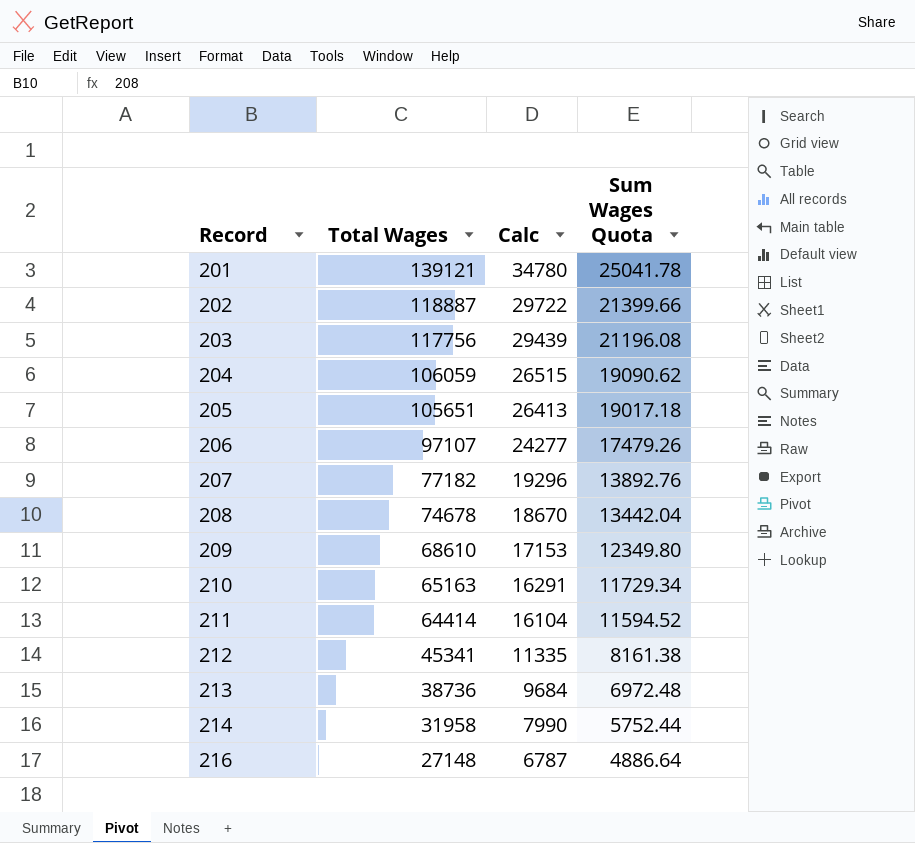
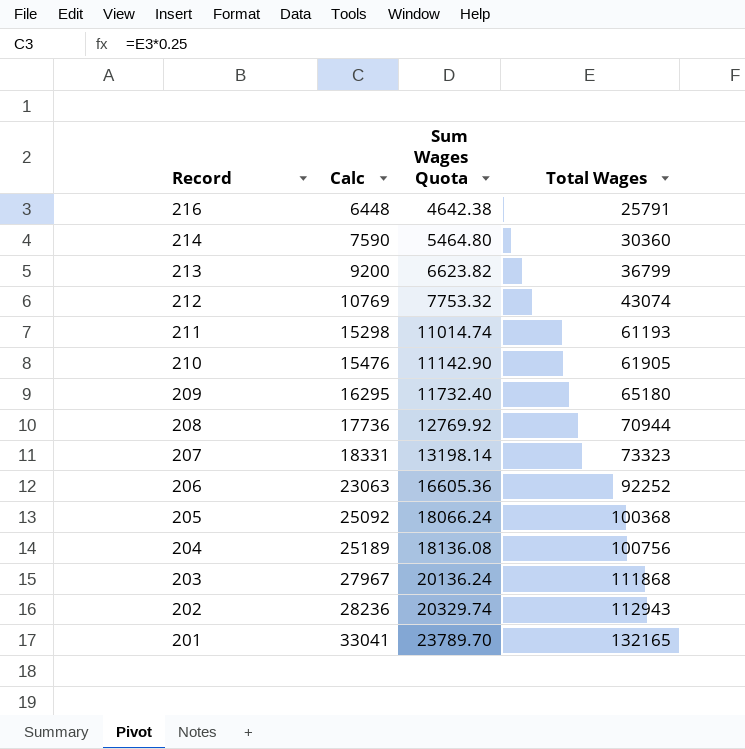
row order: Record ascending -> Record descending
column Total Wages | position: 2 -> 4
216 | Calc: 6787 -> 6448
216 | Sum Wages Quota: 4886.64 -> 4642.38
216 | Total Wages: 27148 -> 25791
214 | Calc: 7990 -> 7590
214 | Sum Wages Quota: 5752.44 -> 5464.80
214 | Total Wages: 31958 -> 30360
213 | Calc: 9684 -> 9200
213 | Sum Wages Quota: 6972.48 -> 6623.82
213 | Total Wages: 38736 -> 36799
212 | Calc: 11335 -> 10769
212 | Sum Wages Quota: 8161.38 -> 7753.32
212 | Total Wages: 45341 -> 43074
211 | Calc: 16104 -> 15298
211 | Sum Wages Quota: 11594.52 -> 11014.74
211 | Total Wages: 64414 -> 61193
210 | Calc: 16291 -> 15476
210 | Sum Wages Quota: 11729.34 -> 11142.90
210 | Total Wages: 65163 -> 61905
209 | Calc: 17153 -> 16295
209 | Sum Wages Quota: 12349.80 -> 11732.40
209 | Total Wages: 68610 -> 65180
208 | Calc: 18670 -> 17736
208 | Sum Wages Quota: 13442.04 -> 12769.92
208 | Total Wages: 74678 -> 70944
207 | Calc: 19296 -> 18331
207 | Sum Wages Quota: 13892.76 -> 13198.14
207 | Total Wages: 77182 -> 73323
206 | Calc: 24277 -> 23063
206 | Sum Wages Quota: 17479.26 -> 16605.36
206 | Total Wages: 97107 -> 92252
205 | Calc: 26413 -> 25092
205 | Sum Wages Quota: 19017.18 -> 18066.24
205 | Total Wages: 105651 -> 100368
204 | Calc: 26515 -> 25189
204 | Sum Wages Quota: 19090.62 -> 18136.08
204 | Total Wages: 106059 -> 100756
203 | Calc: 29439 -> 27967
203 | Sum Wages Quota: 21196.08 -> 20136.24
203 | Total Wages: 117756 -> 111868
202 | Calc: 29722 -> 28236
202 | Sum Wages Quota: 21399.66 -> 20329.74
202 | Total Wages: 118887 -> 112943
201 | Calc: 34780 -> 33041
201 | Sum Wages Quota: 25041.78 -> 23789.70
201 | Total Wages: 139121 -> 132165

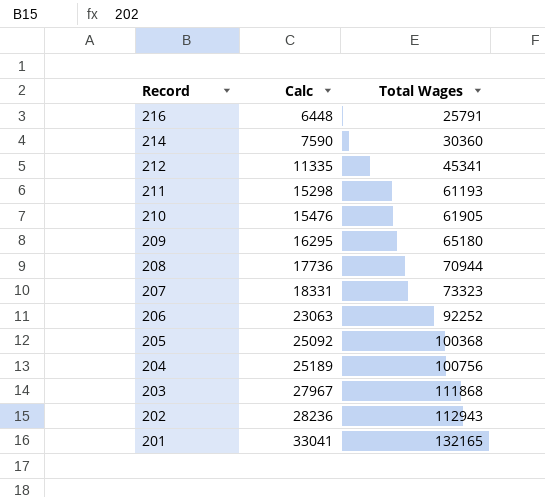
column Sum Wages Quota | formula: [Total Wages] * 0.18 -> none
row 213: 9200 | 6623.82 | 36799 -> none
212 | Calc: 10769 -> 11335
212 | Total Wages: 43074 -> 45341

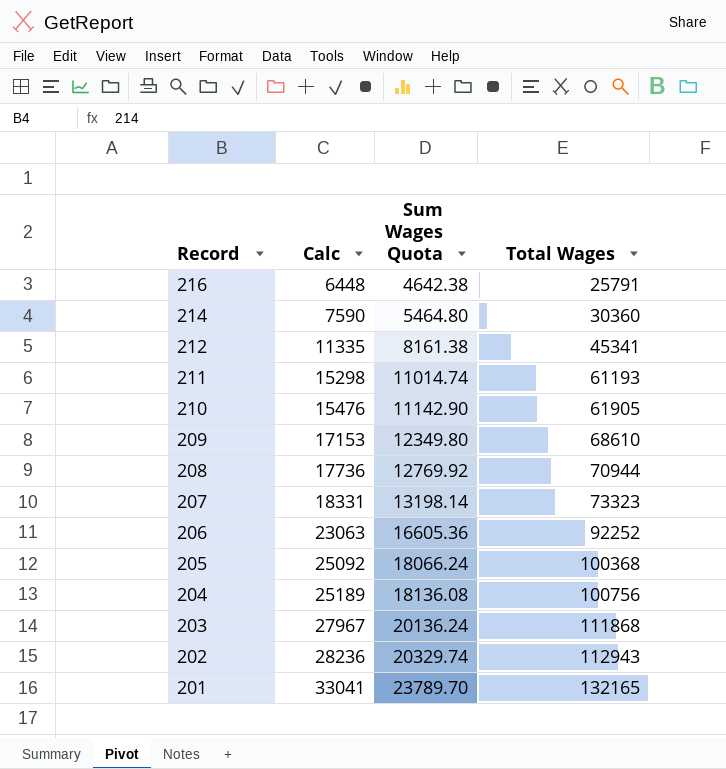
column Sum Wages Quota | formula: none -> [Total Wages] * 0.18
209 | Calc: 16295 -> 17153
209 | Total Wages: 65180 -> 68610

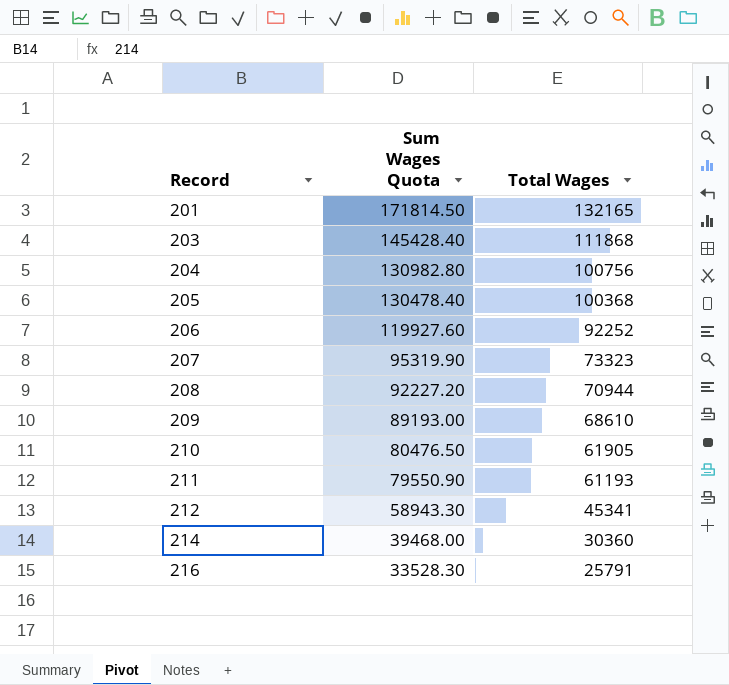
row order: Record descending -> Record ascending
column Calc | formula: [Total Wages] * 0.25 -> none
column Sum Wages Quota | formula: [Total Wages] * 0.18 -> [Total Wages] * 1.3
row 202: 28236 | 20329.74 | 112943 -> none

